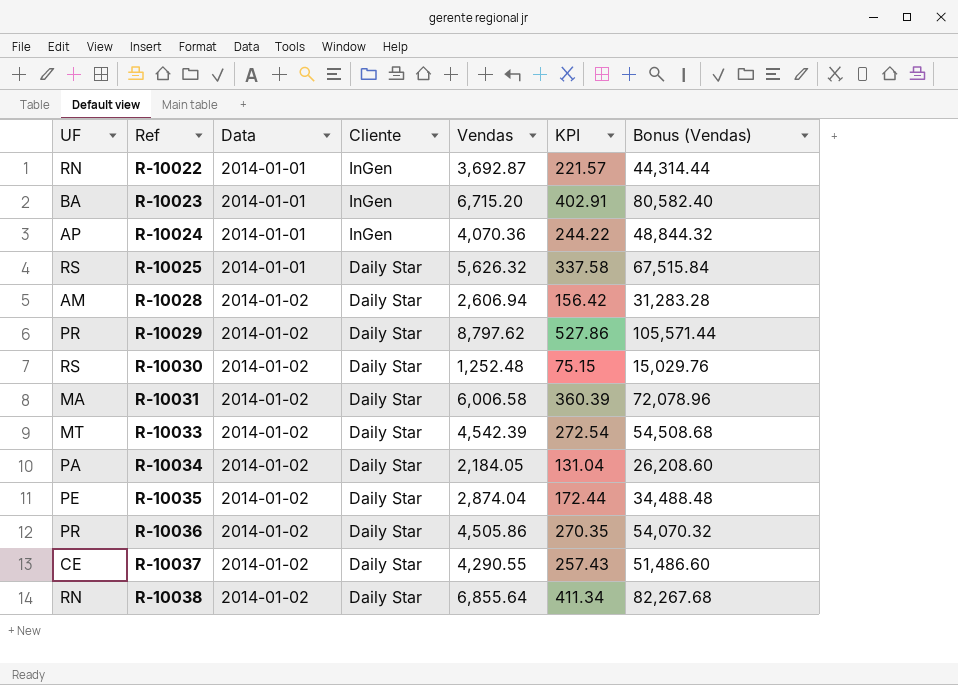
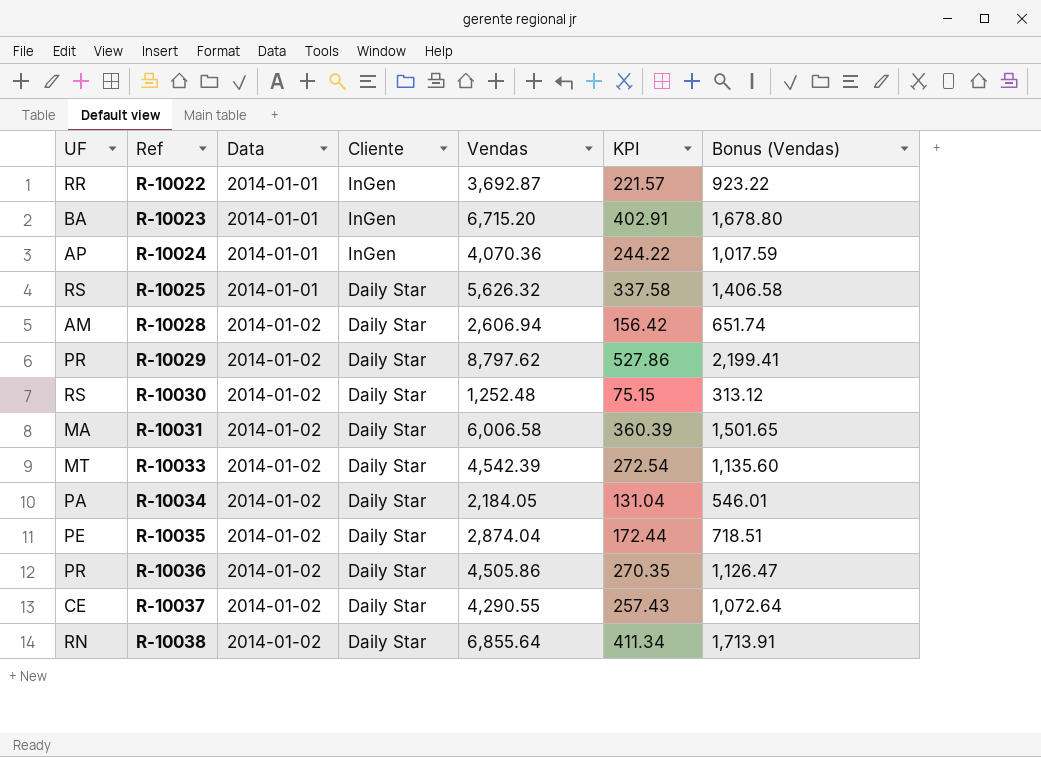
column Bonus (Vendas) | formula: [Vendas] * 12 -> [Vendas] * 0.25
R-10022 | UF: RN -> RR

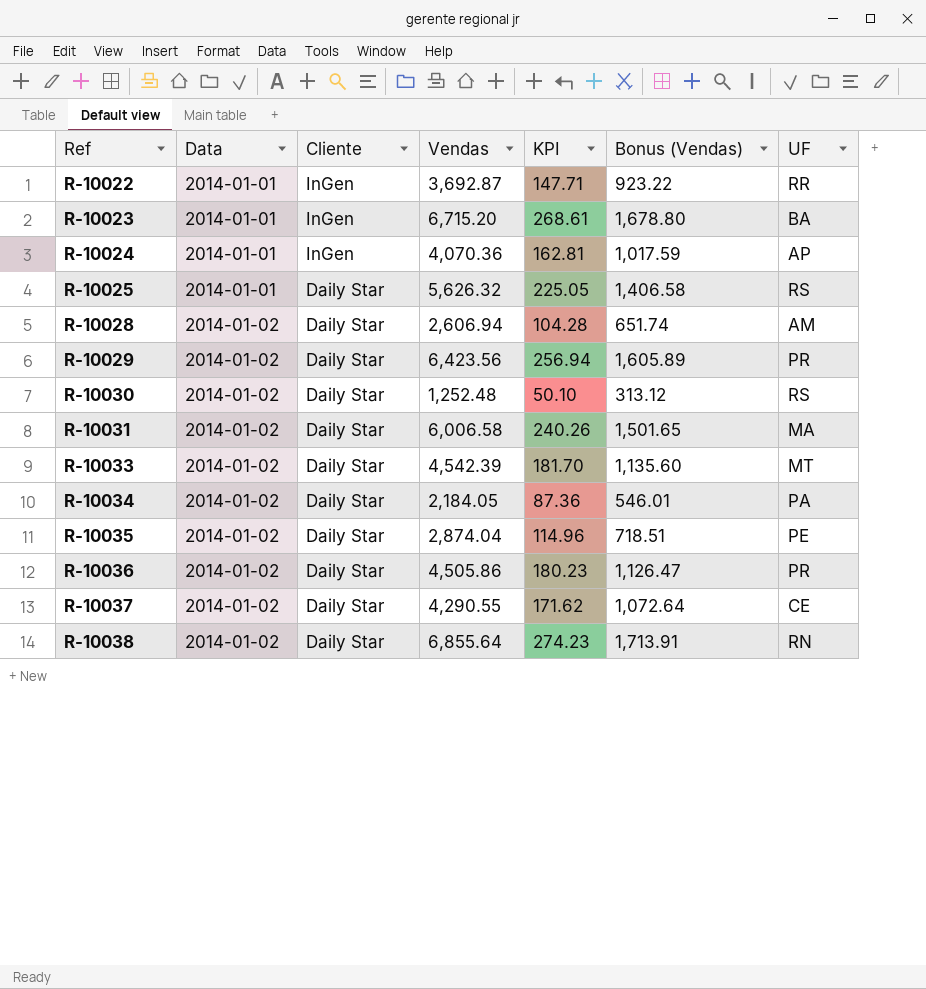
column KPI | formula: [Vendas] * 0.06 -> [Vendas] * 0.04
column UF | position: 1 -> 7
R-10029 | Vendas: 8,797.62 -> 6,423.56
R-10029 | Bonus (Vendas): 2,199.41 -> 1,605.89

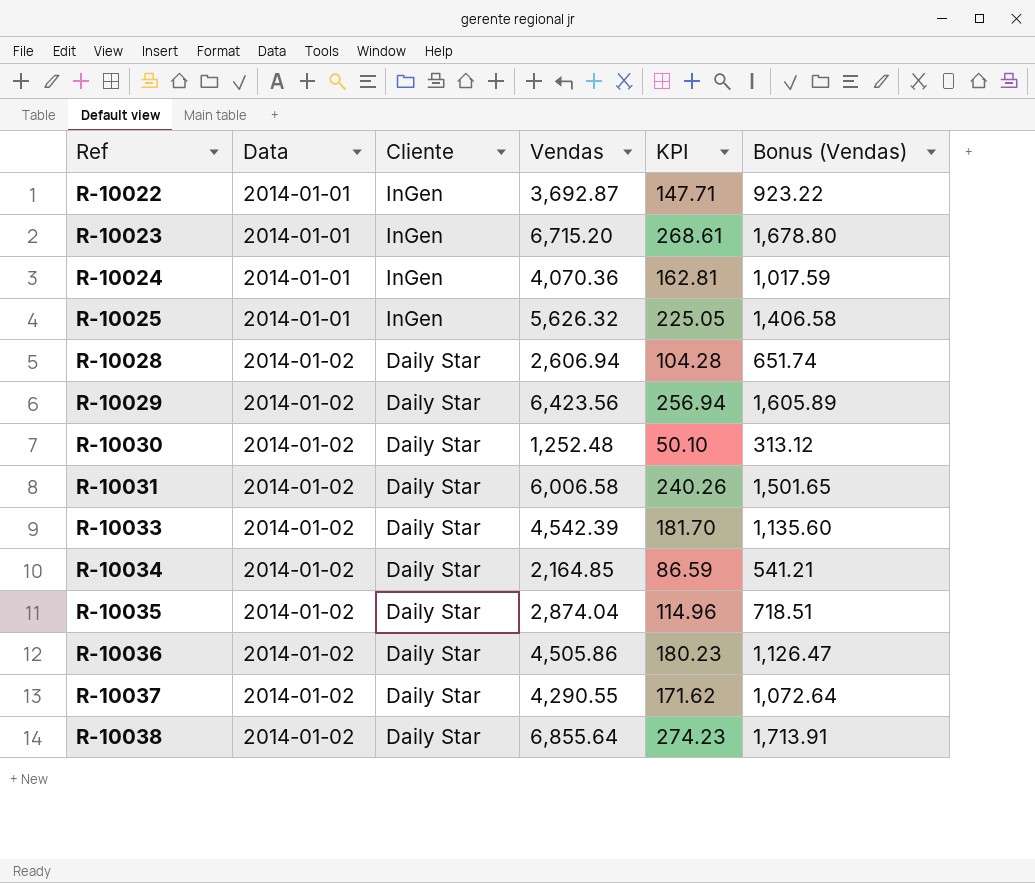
column UF | position: 7 -> none
R-10025 | Cliente: Daily Star -> InGen
R-10034 | Vendas: 2,184.05 -> 2,164.85
R-10034 | KPI: 87.36 -> 86.59
R-10034 | Bonus (Vendas): 546.01 -> 541.21

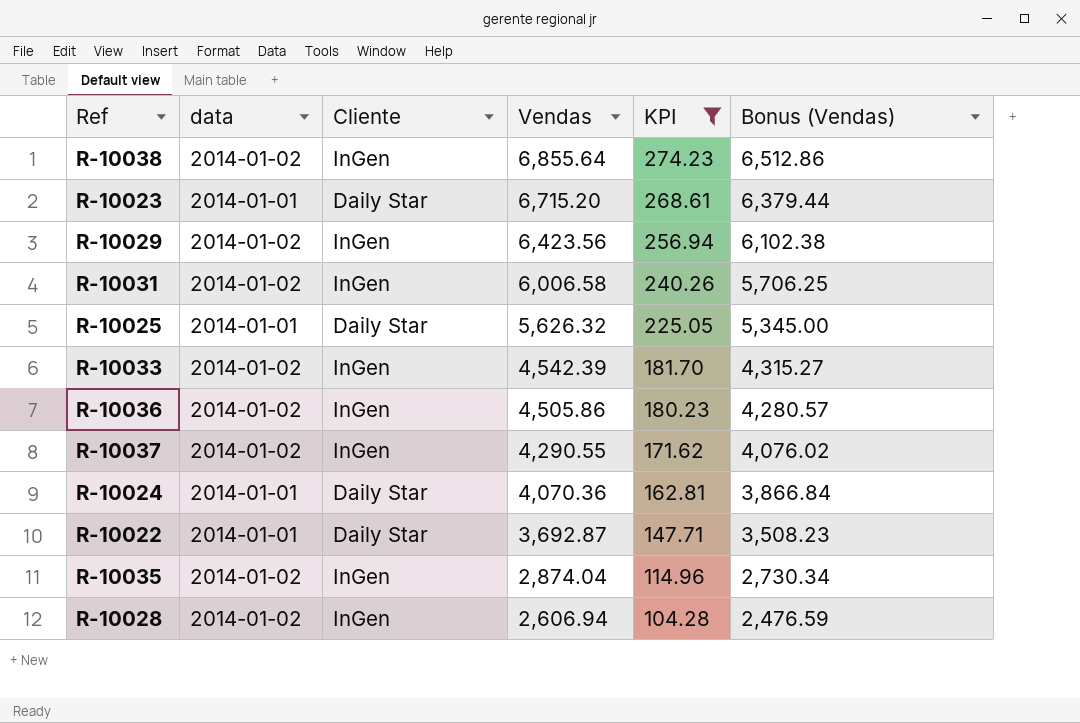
filter: none -> KPI >= 104.28
row order: Ref ascending -> Vendas descending
column name: Data -> data
column Bonus (Vendas) | formula: [Vendas] * 0.25 -> [Vendas] * 0.95
R-10038 | Cliente: Daily Star -> InGen
R-10023 | Cliente: InGen -> Daily Star
R-10029 | Cliente: Daily Star -> InGen
R-10031 | Cliente: Daily Star -> InGen
R-10025 | Cliente: InGen -> Daily Star
R-10033 | Cliente: Daily Star -> InGen
R-10036 | Cliente: Daily Star -> InGen
R-10037 | Cliente: Daily Star -> InGen
R-10024 | Cliente: InGen -> Daily Star
R-10022 | Cliente: InGen -> Daily Star
R-10035 | Cliente: Daily Star -> InGen
R-10028 | Cliente: Daily Star -> InGen

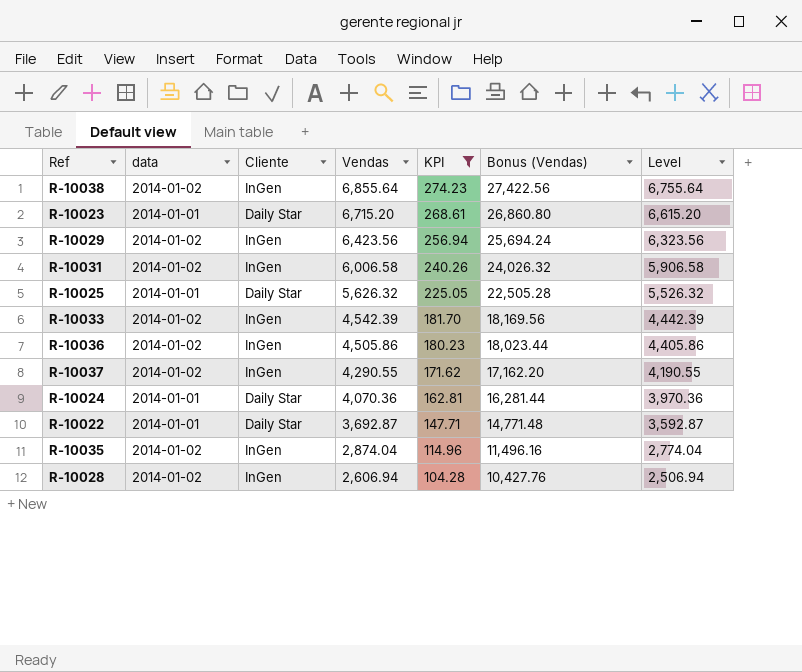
column Bonus (Vendas) | formula: [Vendas] * 0.95 -> [Vendas] * 4
column Level | formula: none -> [Vendas] - 100

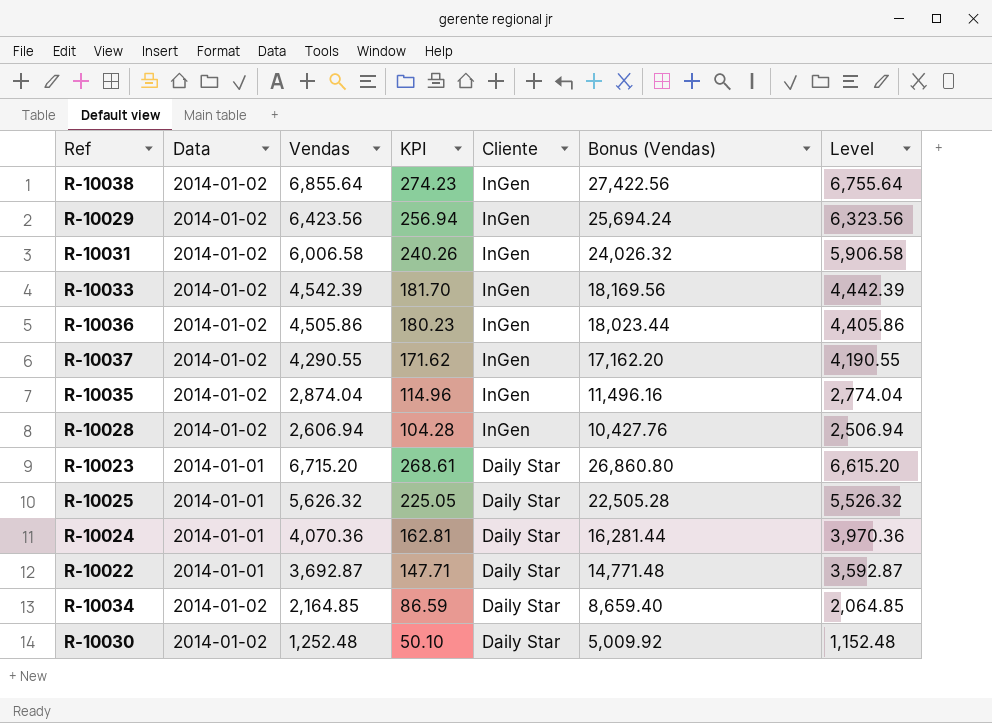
filter: KPI >= 104.28 -> none
row order: Vendas descending -> Cliente descending
column name: data -> Data
column Cliente | position: 3 -> 5

